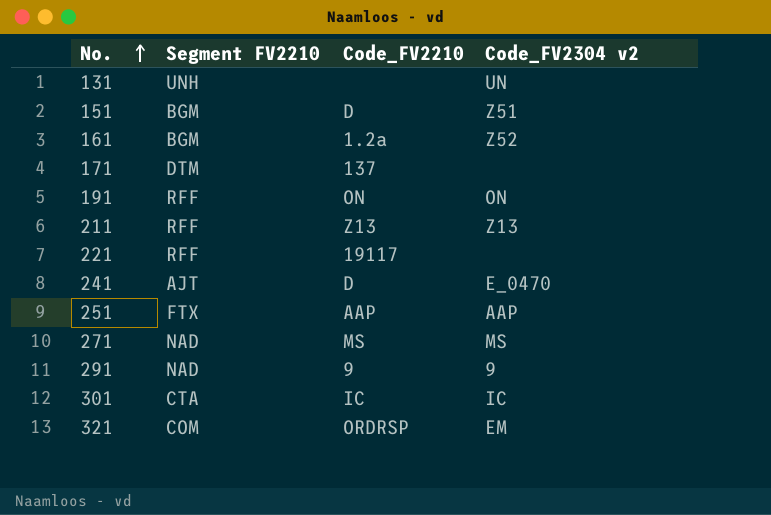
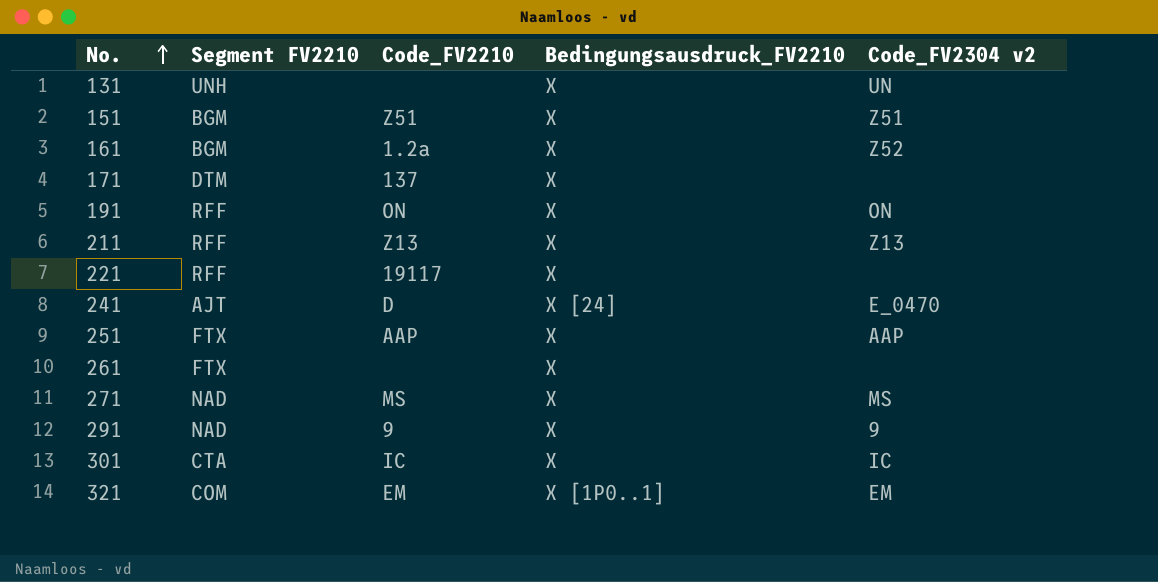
column Bedingungsausdruck_FV2210 | position: none -> 4
151 | Code_FV2210: D -> Z51
row 261: none -> FTX | none | X | none
321 | Code_FV2210: ORDRSP -> EM

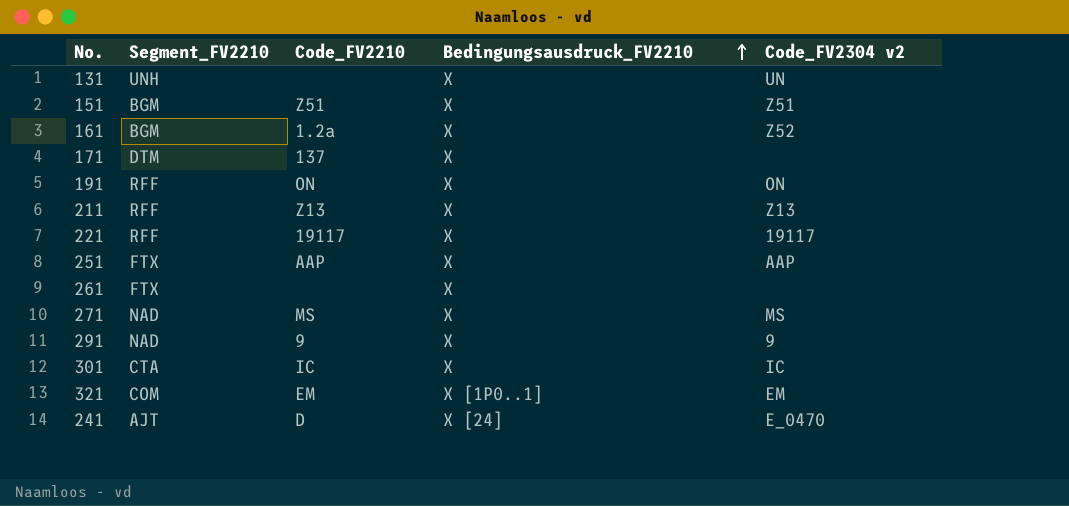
row order: No. ascending -> Bedingungsausdruck_FV2210 ascending
column name: Segment FV2210 -> Segment_FV2210
221 | Code_FV2304 v2: none -> 19117

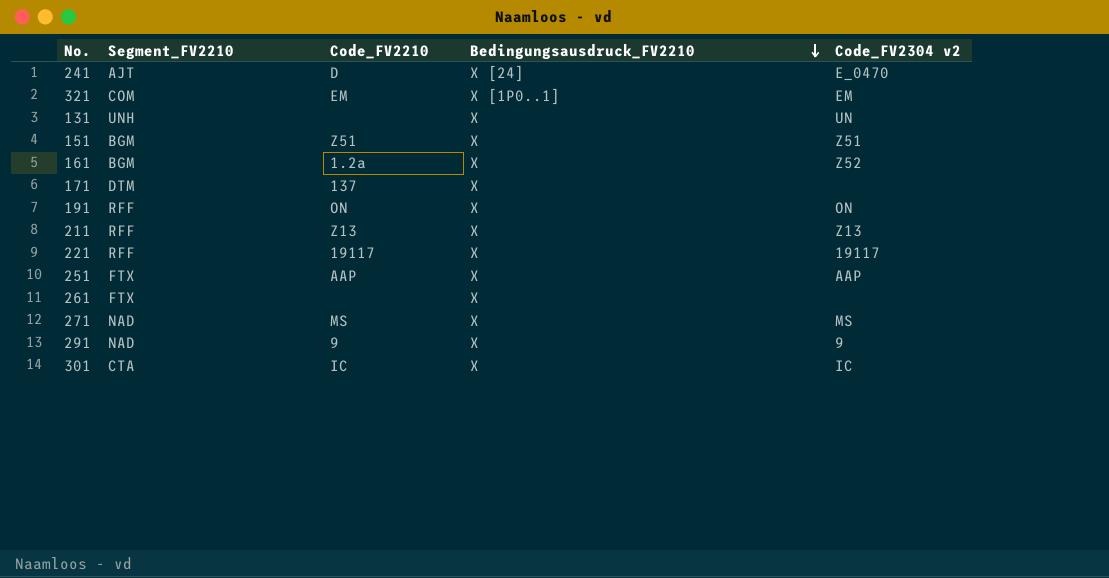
row order: Bedingungsausdruck_FV2210 ascending -> Bedingungsausdruck_FV2210 descending

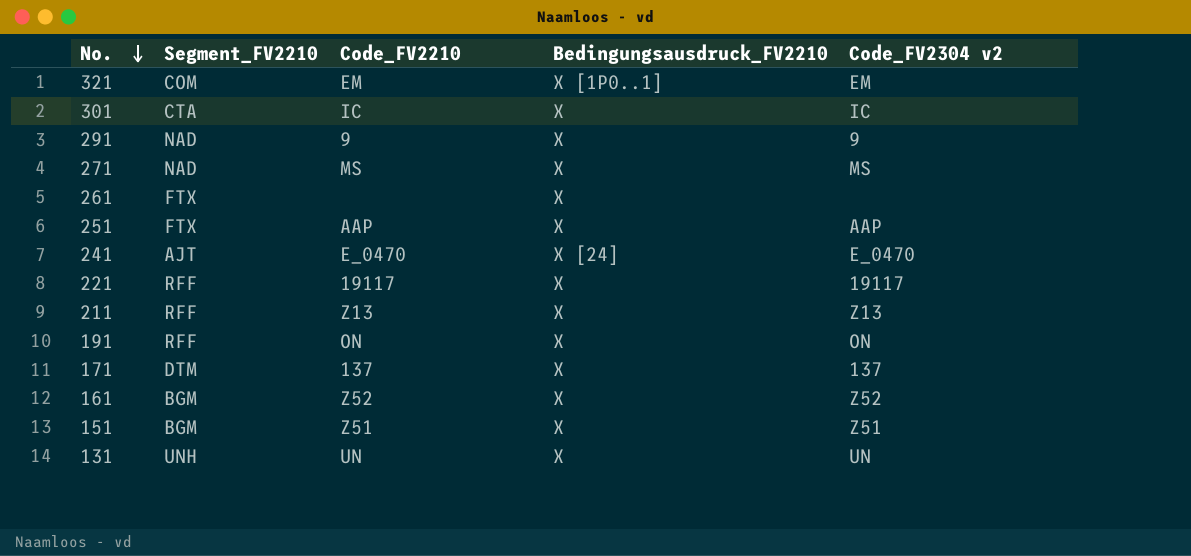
row order: Bedingungsausdruck_FV2210 descending -> No. descending
241 | Code_FV2210: D -> E_0470
171 | Code_FV2304 v2: none -> 137
161 | Code_FV2210: 1.2a -> Z52
131 | Code_FV2210: none -> UN

